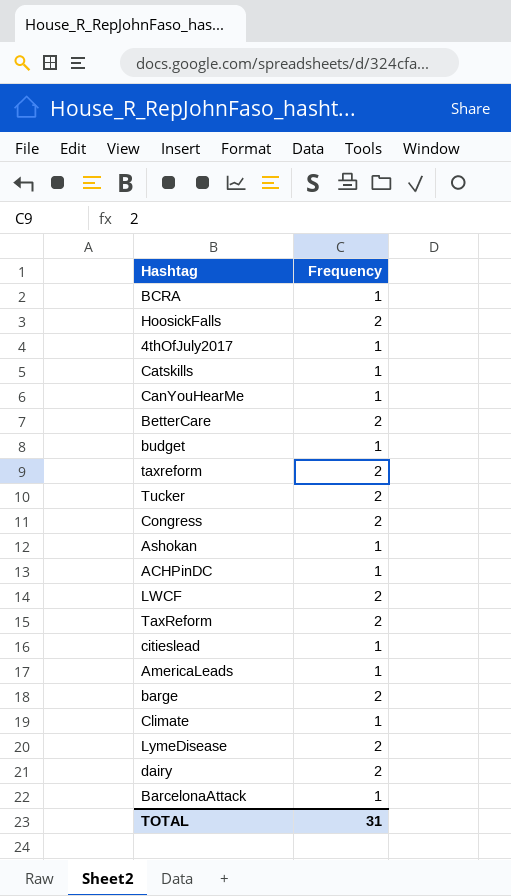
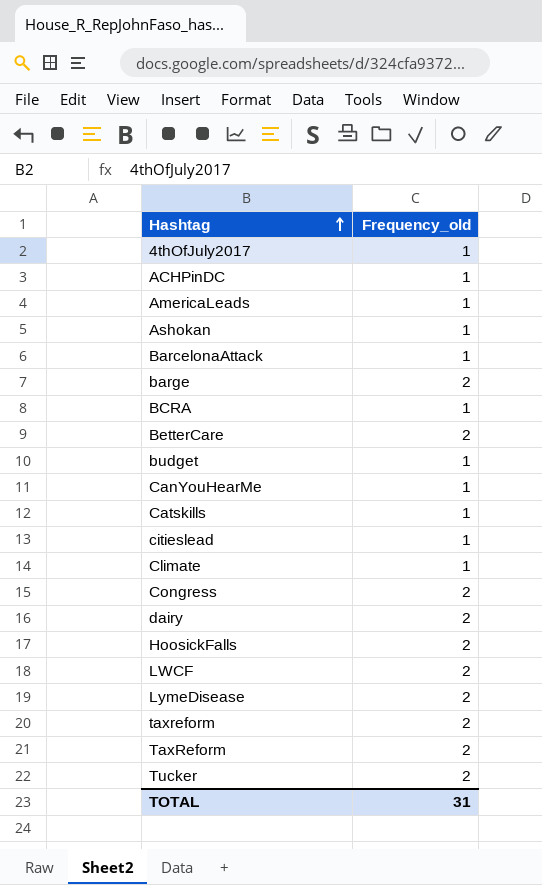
row order: none -> Hashtag ascending
column name: Frequency -> Frequency_old

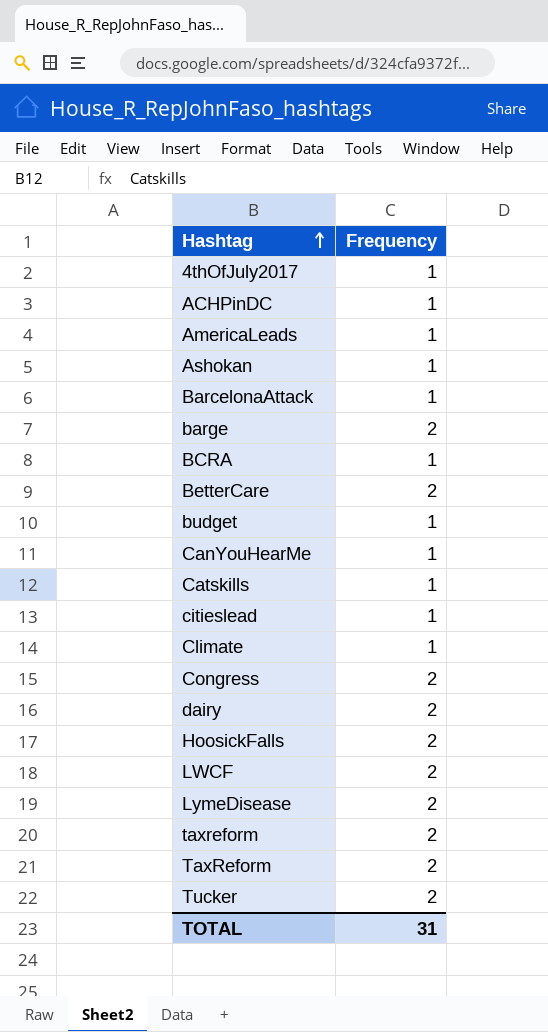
column name: Frequency_old -> Frequency

